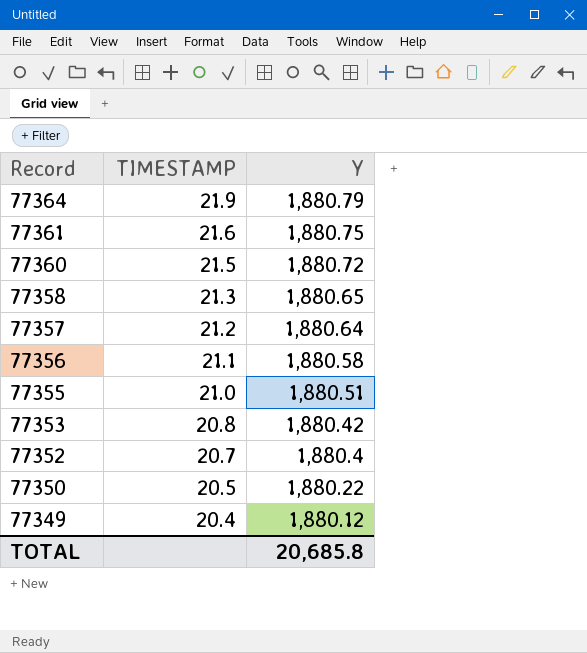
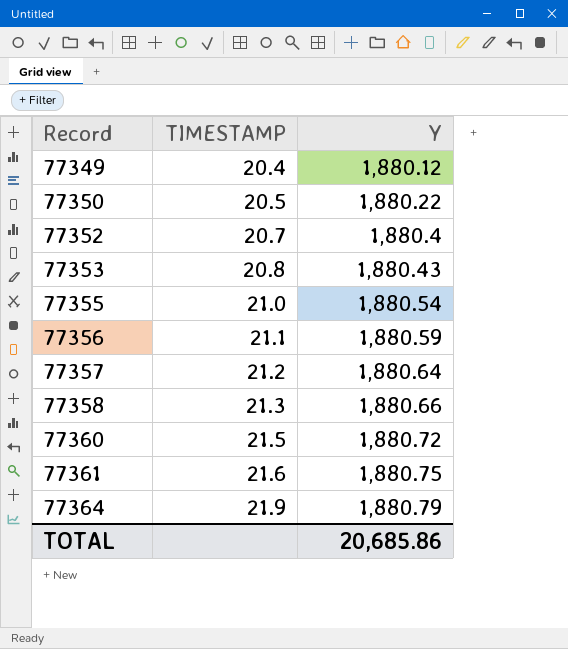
row order: Record descending -> Record ascending
77353 | Y: 1,880.42 -> 1,880.43
77355 | Y: 1,880.51 -> 1,880.54
77356 | Y: 1,880.58 -> 1,880.59
77358 | Y: 1,880.65 -> 1,880.66
TOTAL | Y: 20,685.8 -> 20,685.86

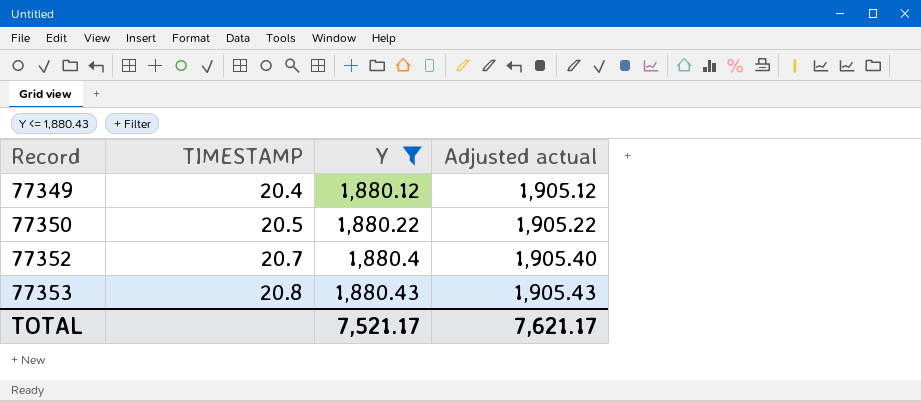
filter: none -> Y <= 1,880.43
column Adjusted actual | formula: none -> [Y] + 25
TOTAL | Y: 20,685.86 -> 7,521.17

